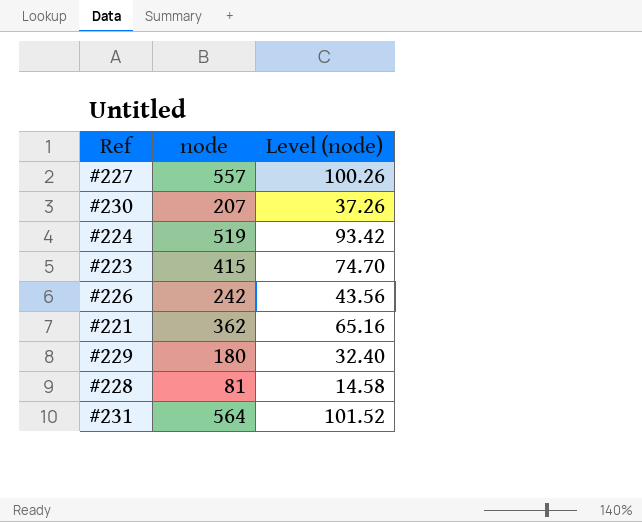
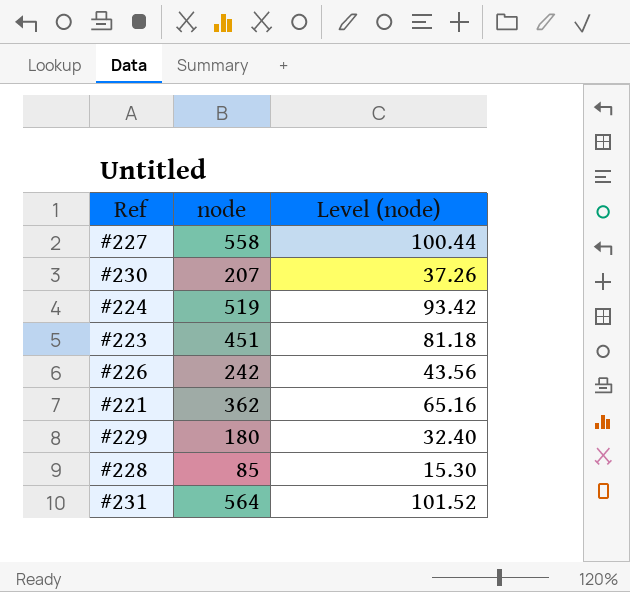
#227 | node: 557 -> 558
#227 | Level (node): 100.26 -> 100.44
#223 | node: 415 -> 451
#223 | Level (node): 74.70 -> 81.18
#228 | node: 81 -> 85
#228 | Level (node): 14.58 -> 15.30

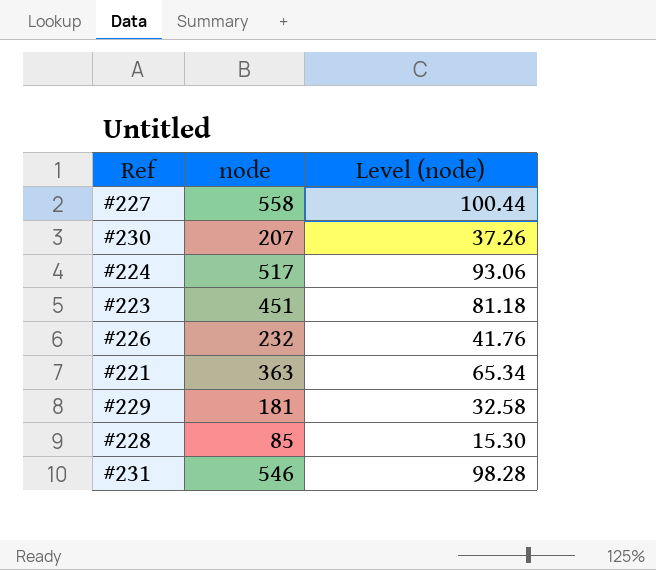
#224 | node: 519 -> 517
#224 | Level (node): 93.42 -> 93.06
#226 | node: 242 -> 232
#226 | Level (node): 43.56 -> 41.76
#221 | node: 362 -> 363
#221 | Level (node): 65.16 -> 65.34
#229 | node: 180 -> 181
#229 | Level (node): 32.40 -> 32.58
#231 | node: 564 -> 546
#231 | Level (node): 101.52 -> 98.28

